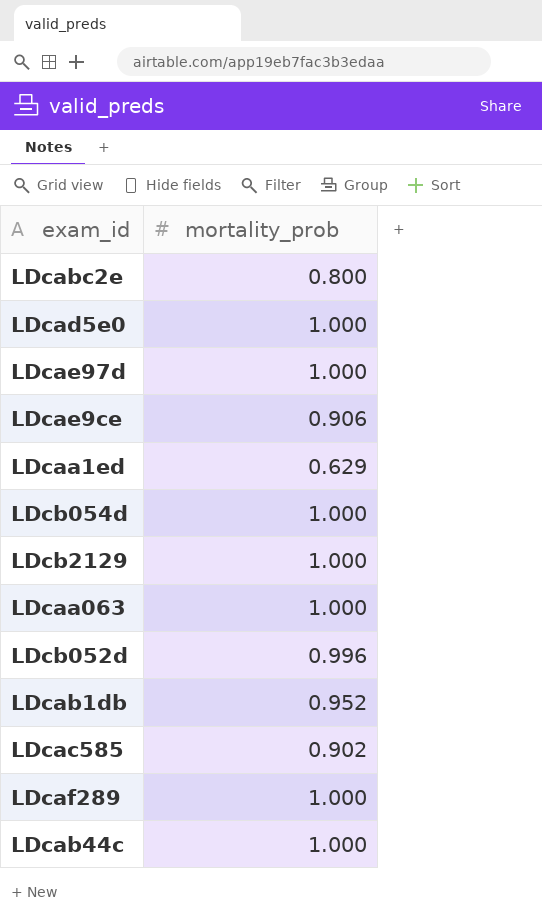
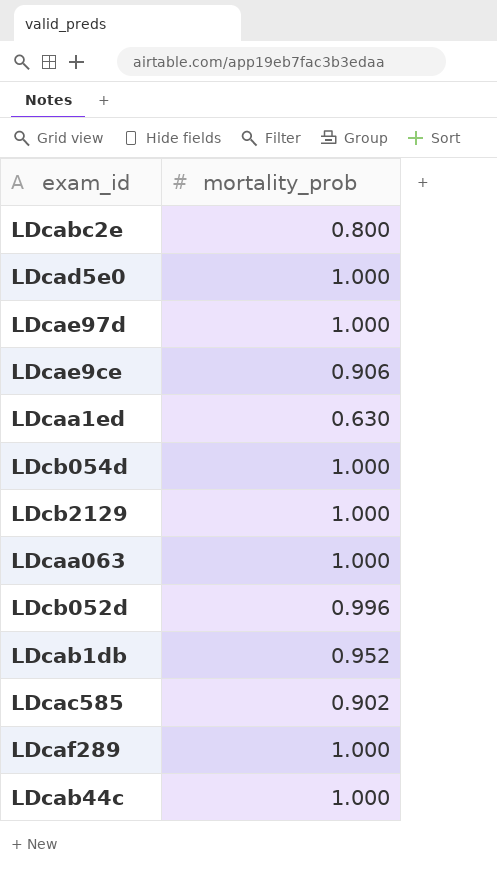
LDcaa1ed | mortality_prob: 0.629 -> 0.630

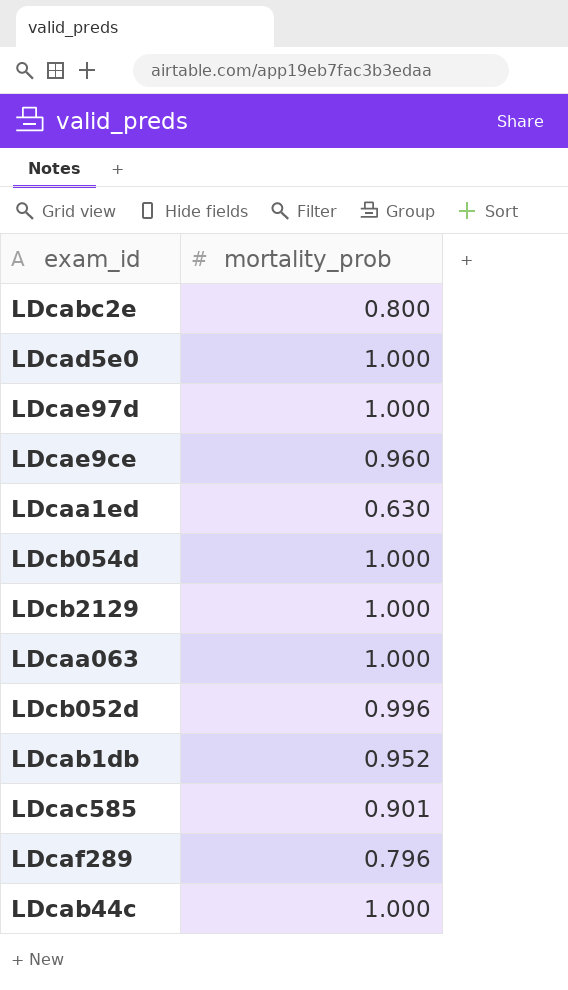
LDcae9ce | mortality_prob: 0.906 -> 0.960
LDcac585 | mortality_prob: 0.902 -> 0.901
LDcaf289 | mortality_prob: 1.000 -> 0.796

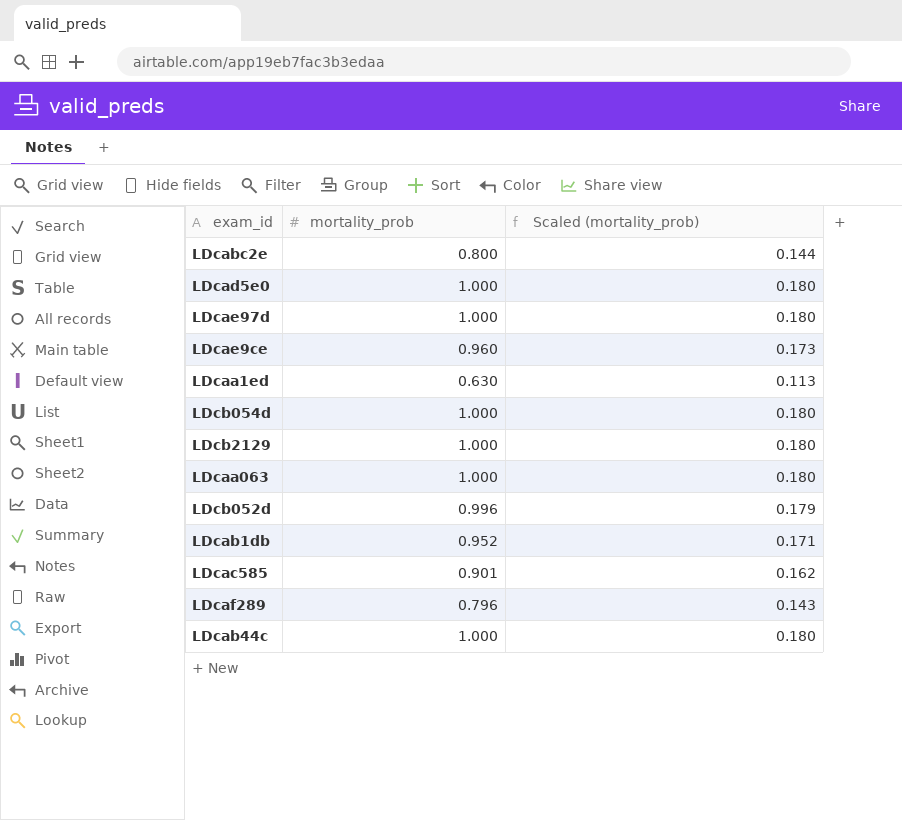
column Scaled (mortality_prob) | formula: none -> [mortality_prob] * 0.18

